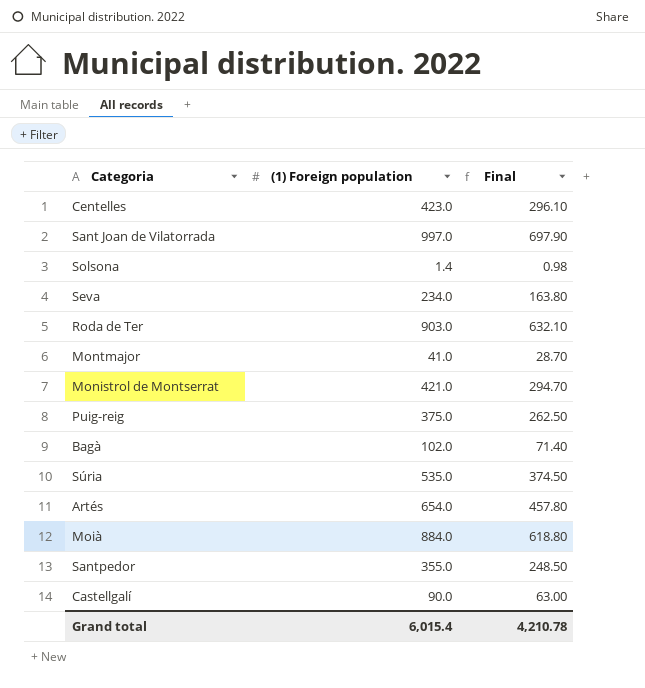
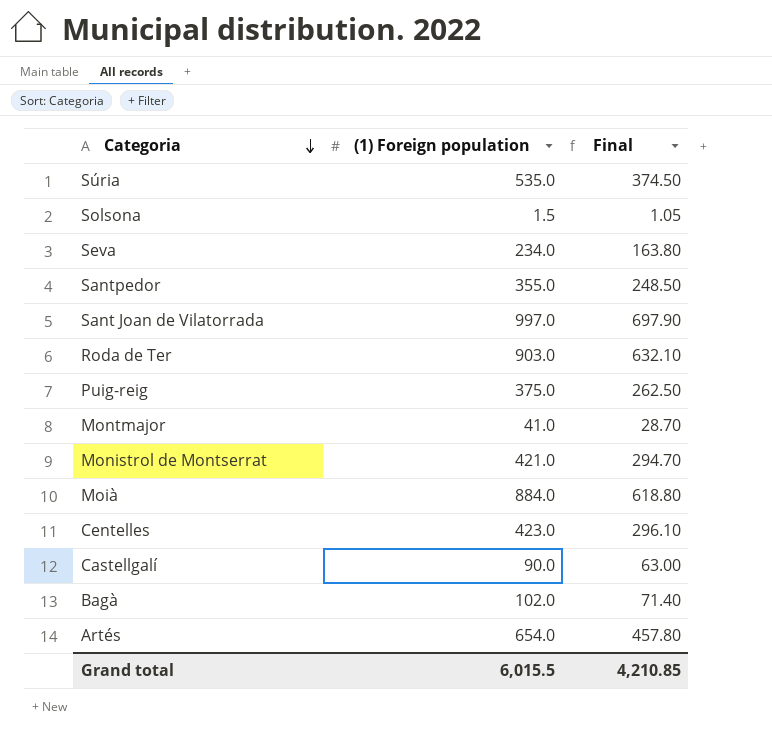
row order: none -> Categoria descending
Solsona | (1) Foreign population: 1.4 -> 1.5
Solsona | Final: 0.98 -> 1.05
Grand total | (1) Foreign population: 6,015.4 -> 6,015.5
Grand total | Final: 4,210.78 -> 4,210.85

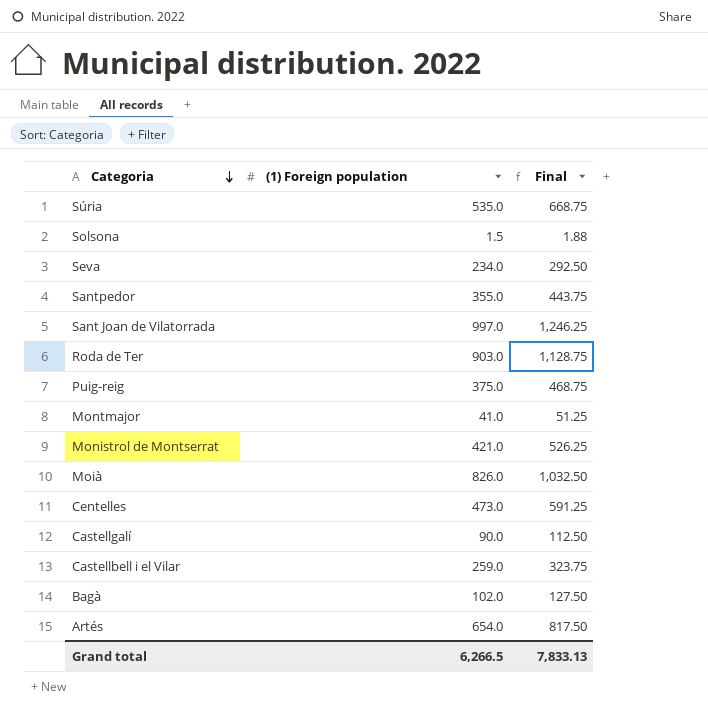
column Final | formula: [(1) Foreign population] * 0.7 -> [(1) Foreign population] * 1.25
Moià | (1) Foreign population: 884.0 -> 826.0
Centelles | (1) Foreign population: 423.0 -> 473.0
row Castellbell i el Vilar: none -> 259.0 | 323.75
Grand total | (1) Foreign population: 6,015.5 -> 6,266.5
Grand total | Final: 4,210.85 -> 7,833.13

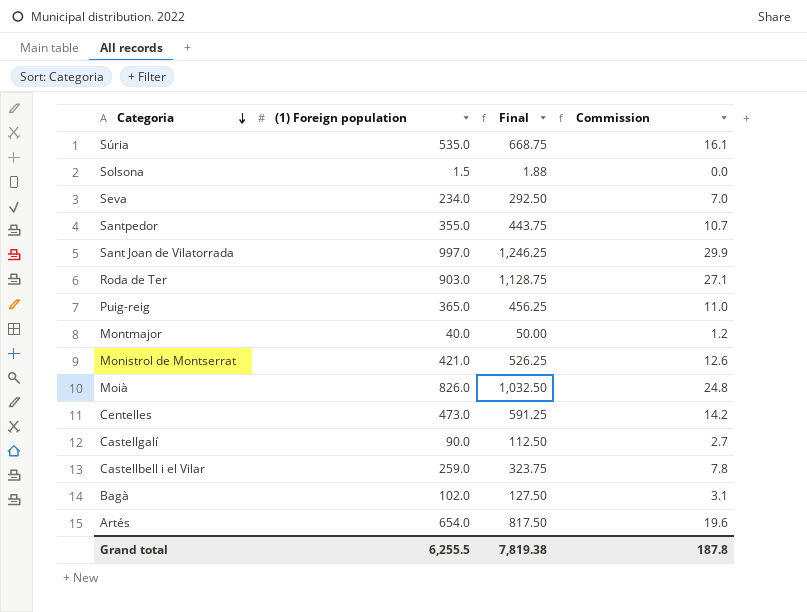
column Commission | formula: none -> [(1) Foreign population] * 0.03
Puig-reig | (1) Foreign population: 375.0 -> 365.0
Puig-reig | Final: 468.75 -> 456.25
Montmajor | (1) Foreign population: 41.0 -> 40.0
Montmajor | Final: 51.25 -> 50.00
Grand total | (1) Foreign population: 6,266.5 -> 6,255.5
Grand total | Final: 7,833.13 -> 7,819.38

